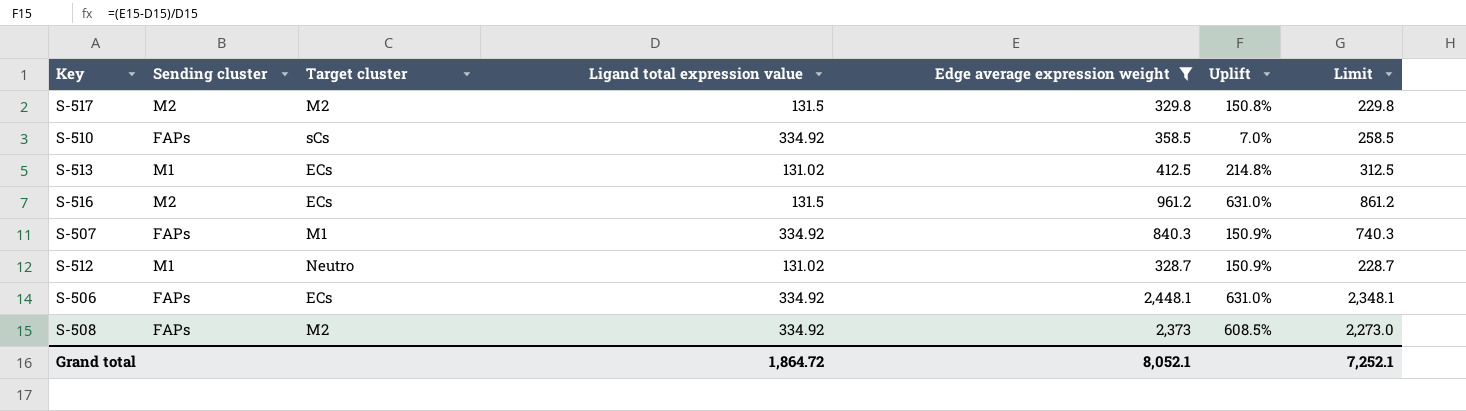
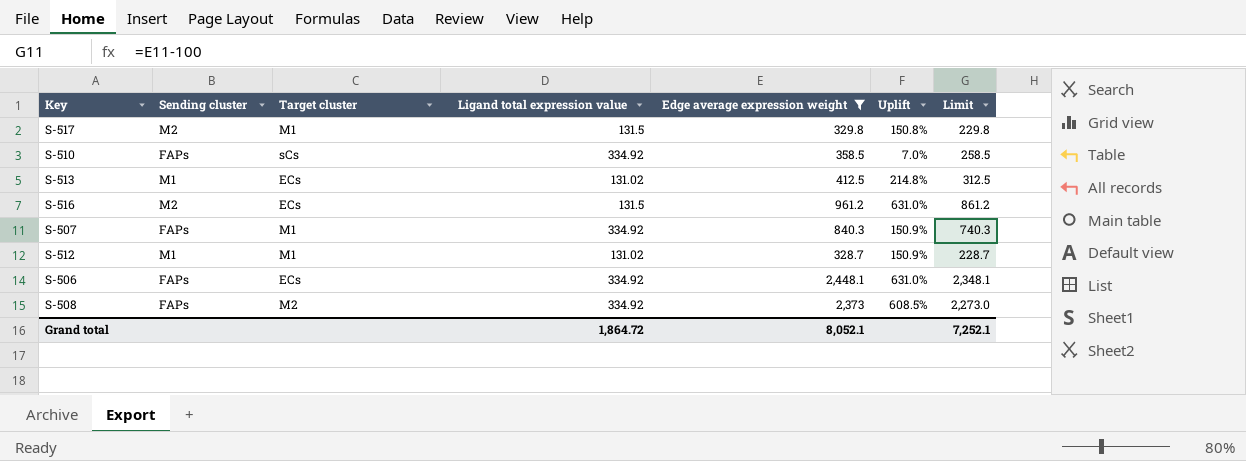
S-517 | Target cluster: M2 -> M1
S-512 | Target cluster: Neutro -> M1

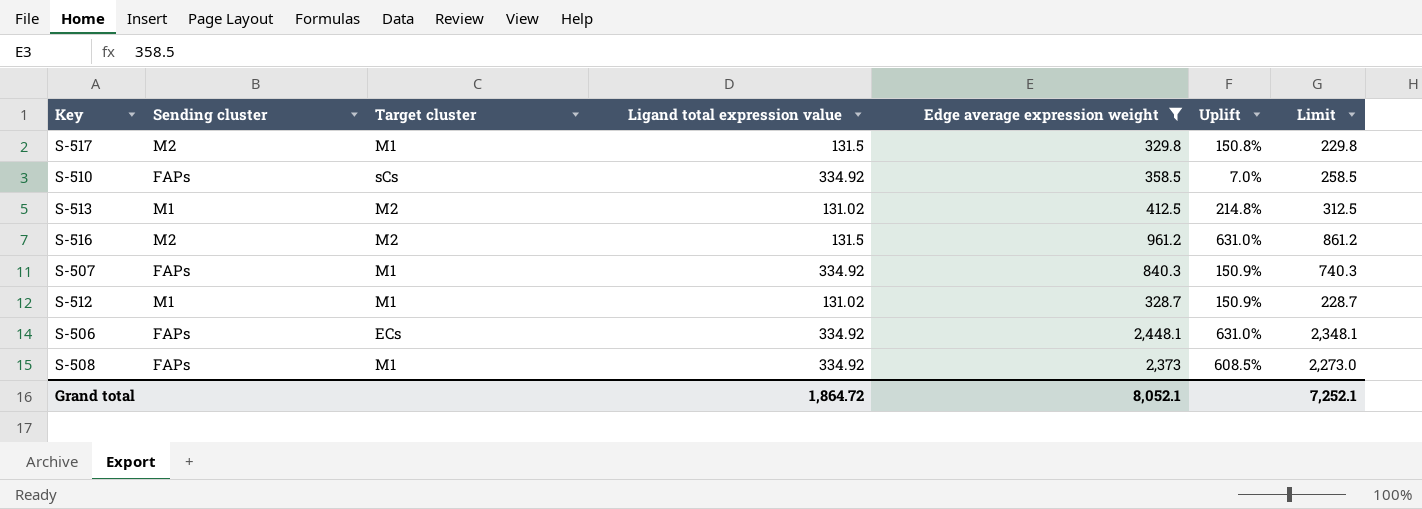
S-513 | Target cluster: ECs -> M2
S-516 | Target cluster: ECs -> M2
S-508 | Target cluster: M2 -> M1

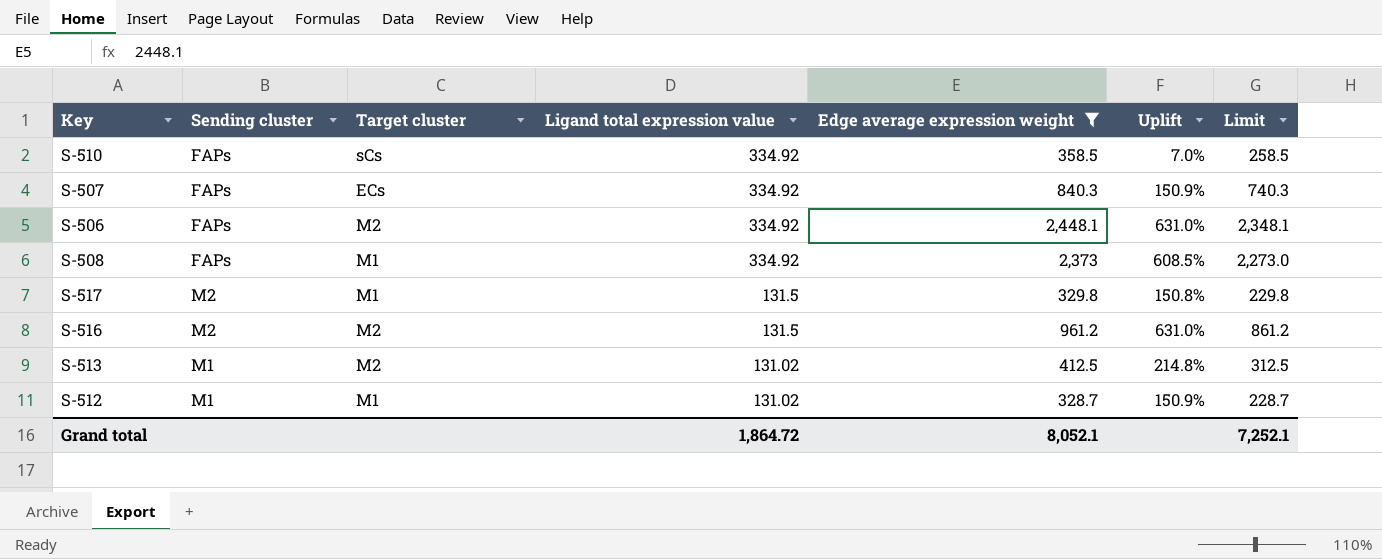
row order: none -> Ligand total expression value descending
S-507 | Target cluster: M1 -> ECs
S-506 | Target cluster: ECs -> M2

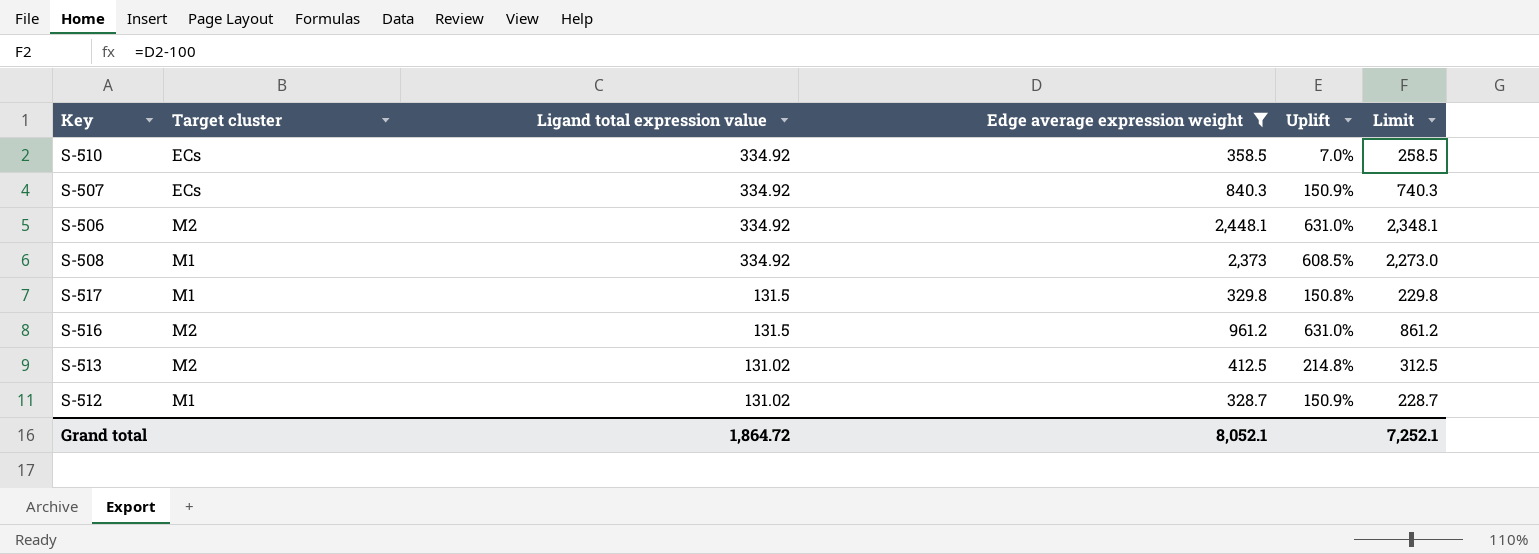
column Sending cluster | position: 2 -> none
S-510 | Target cluster: sCs -> ECs

